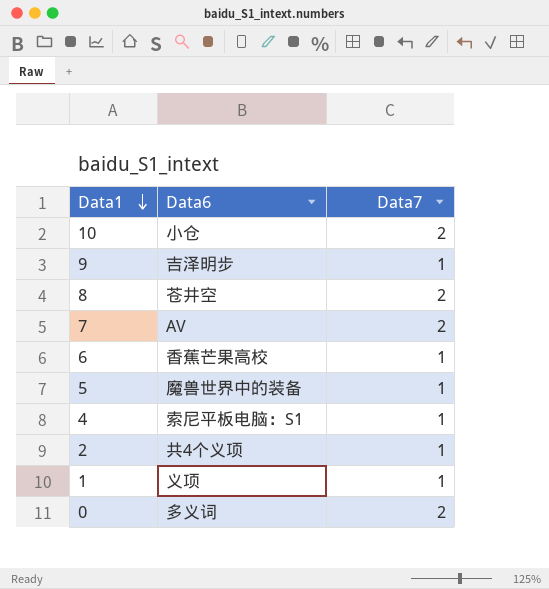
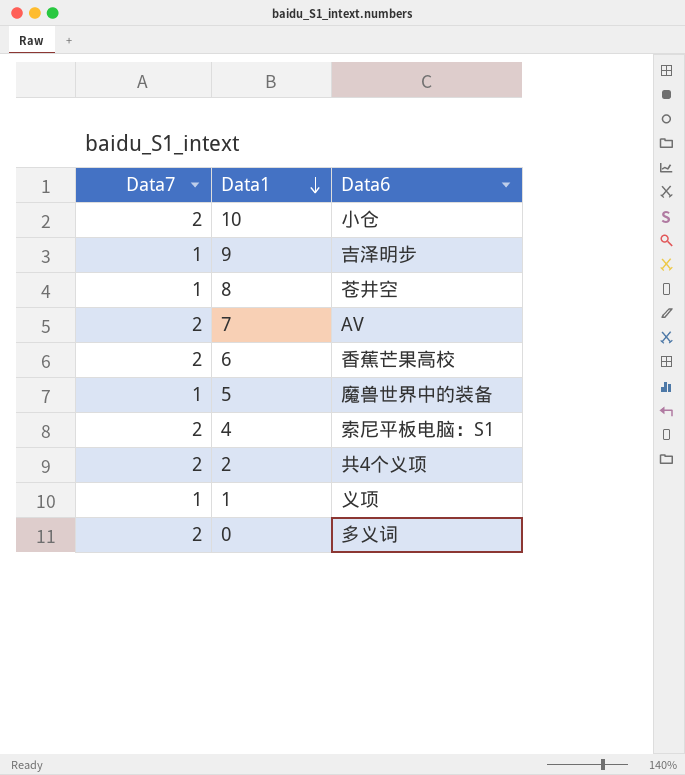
column Data7 | position: 3 -> 1
8 | Data7: 2 -> 1
6 | Data7: 1 -> 2
4 | Data7: 1 -> 2
2 | Data7: 1 -> 2

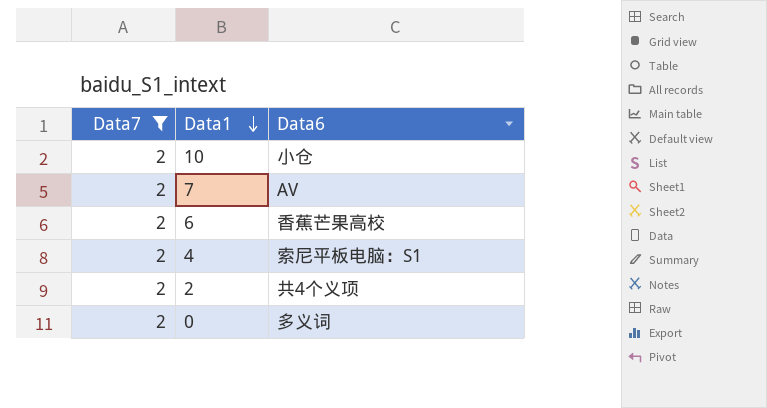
filter: none -> Data7 = 2

